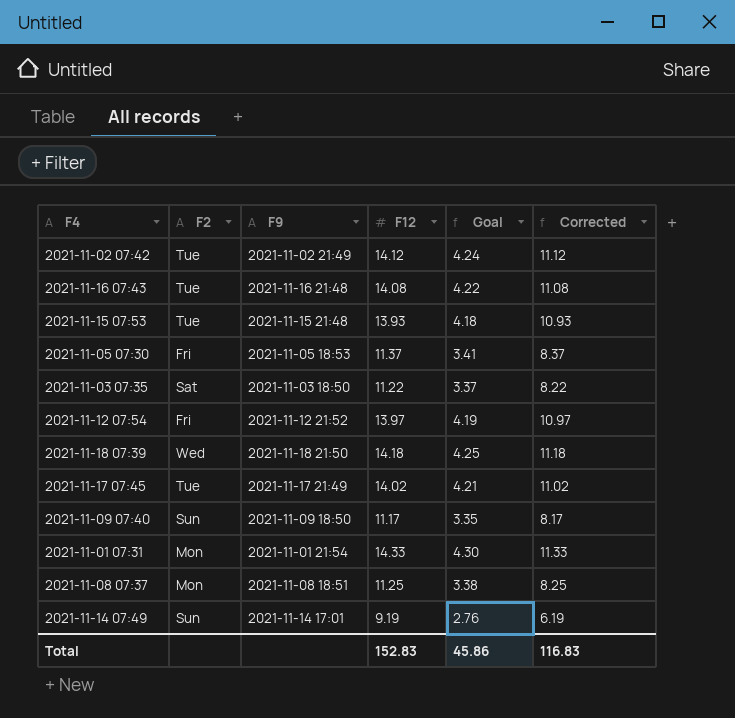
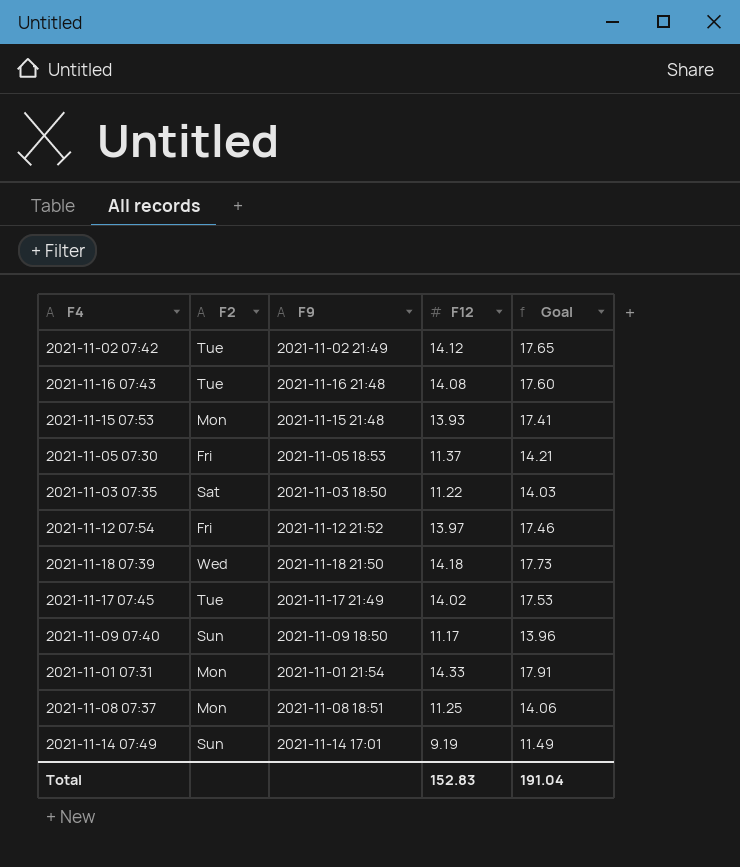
column Corrected | formula: [F12] - 3 -> none
column Goal | formula: [F12] * 0.3 -> [F12] * 1.25
2021-11-15 07:53 | F2: Tue -> Mon
Total | Goal: 45.86 -> 191.04

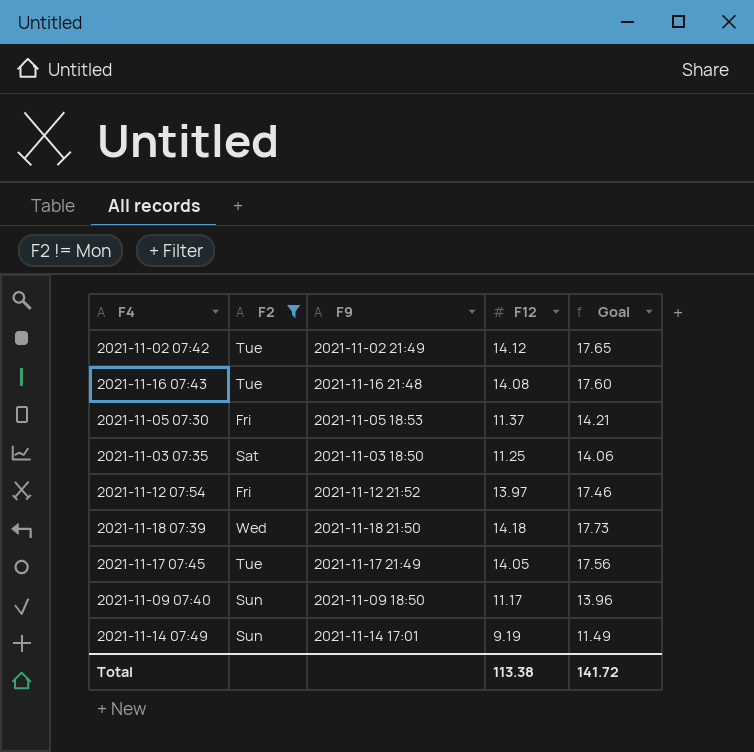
filter: none -> F2 != Mon
2021-11-03 07:35 | F12: 11.22 -> 11.25
2021-11-03 07:35 | Goal: 14.03 -> 14.06
2021-11-17 07:45 | F12: 14.02 -> 14.05
2021-11-17 07:45 | Goal: 17.53 -> 17.56
Total | F12: 152.83 -> 113.38
Total | Goal: 191.04 -> 141.72

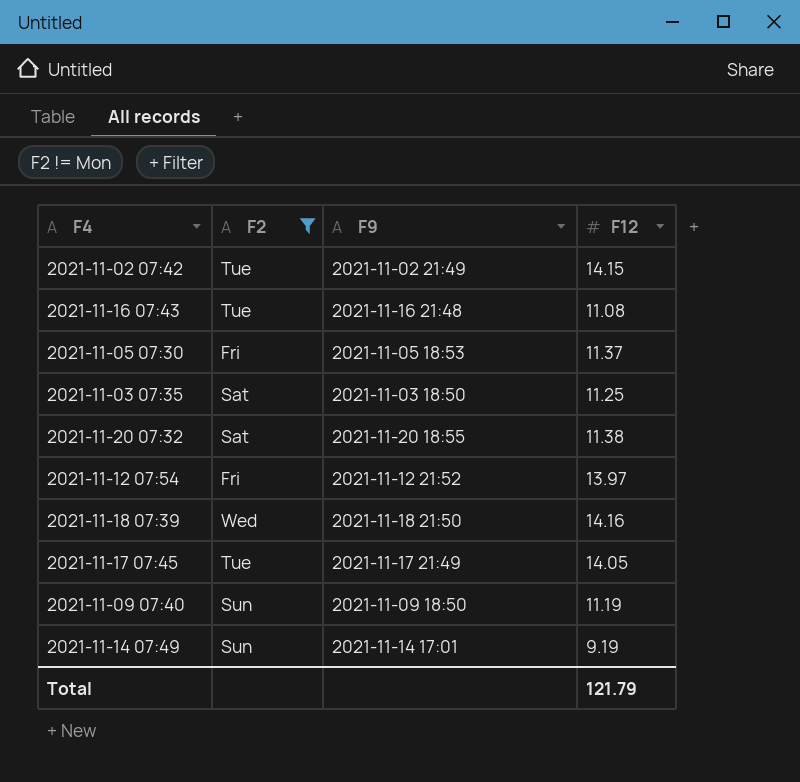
column Goal | formula: [F12] * 1.25 -> none
2021-11-02 07:42 | F12: 14.12 -> 14.15
2021-11-16 07:43 | F12: 14.08 -> 11.08
row 2021-11-20 07:32: none -> Sat | 2021-11-20 18:55 | 11.38
2021-11-18 07:39 | F12: 14.18 -> 14.16
2021-11-09 07:40 | F12: 11.17 -> 11.19
Total | F12: 113.38 -> 121.79

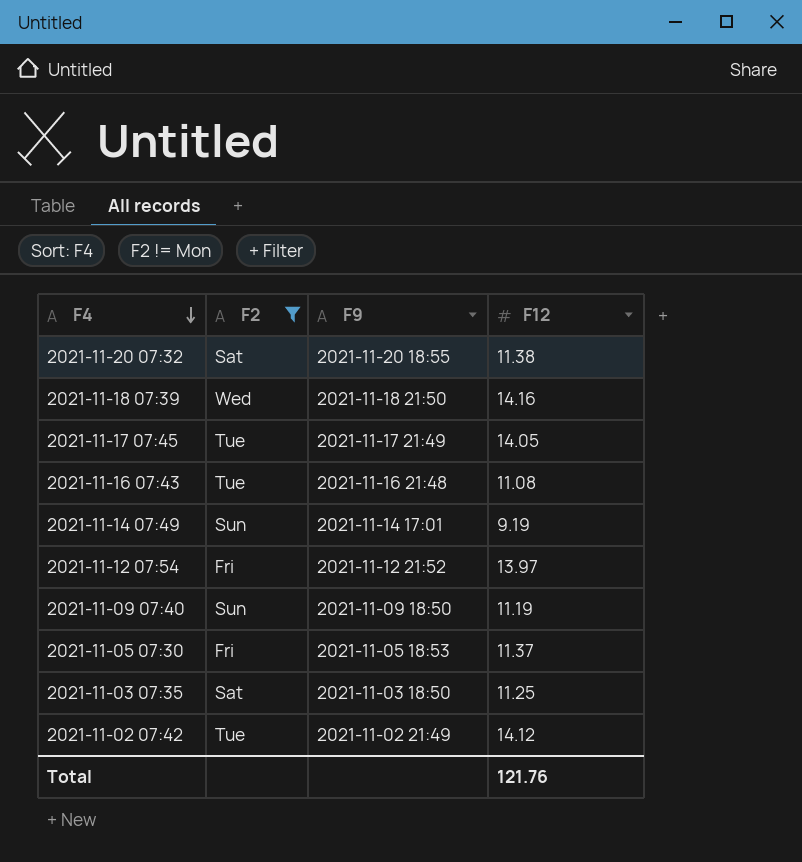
row order: none -> F4 descending
2021-11-02 07:42 | F12: 14.15 -> 14.12
Total | F12: 121.79 -> 121.76

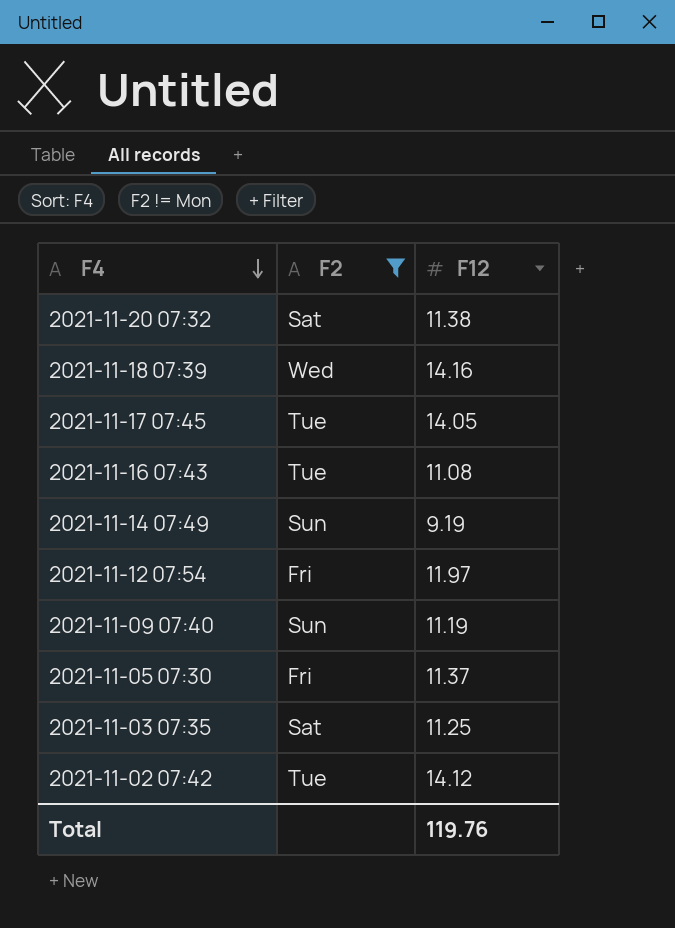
column F9 | position: 3 -> none
2021-11-12 07:54 | F12: 13.97 -> 11.97
Total | F12: 121.76 -> 119.76

